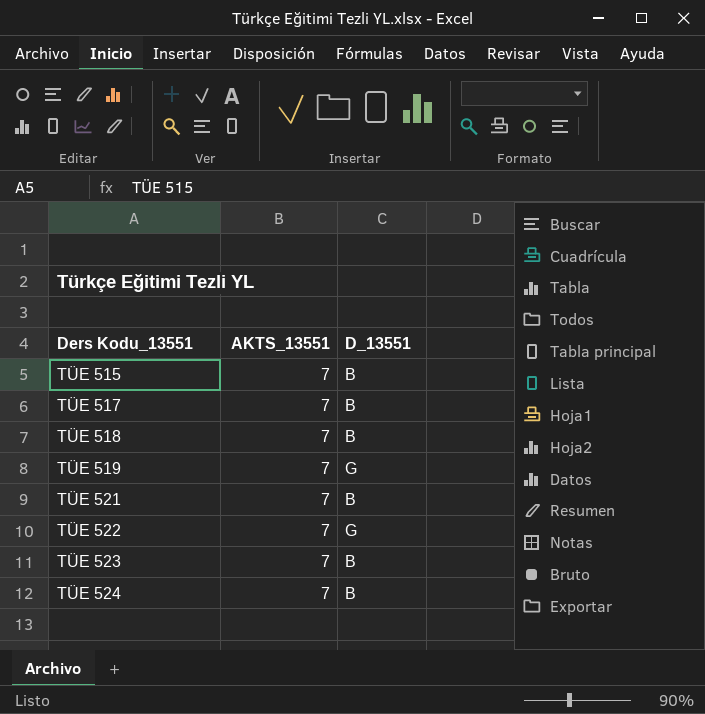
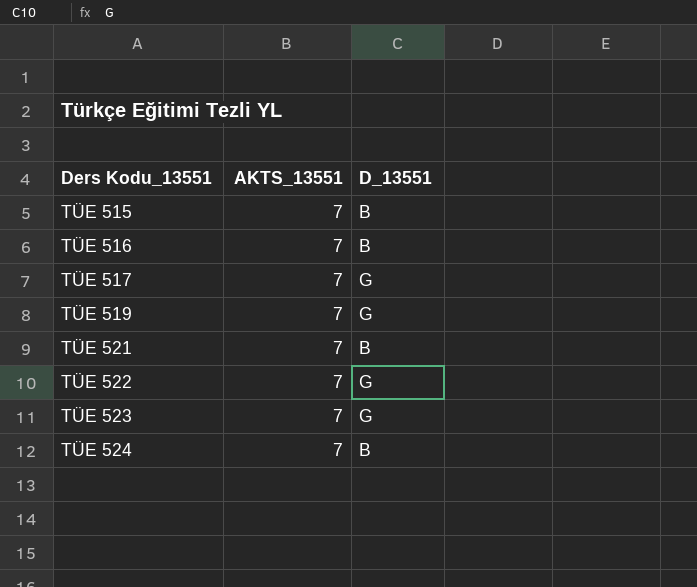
row TÜE 518: 7 | B -> none
row TÜE 516: none -> 7 | B
TÜE 517 | D_13551: B -> G
TÜE 523 | D_13551: B -> G

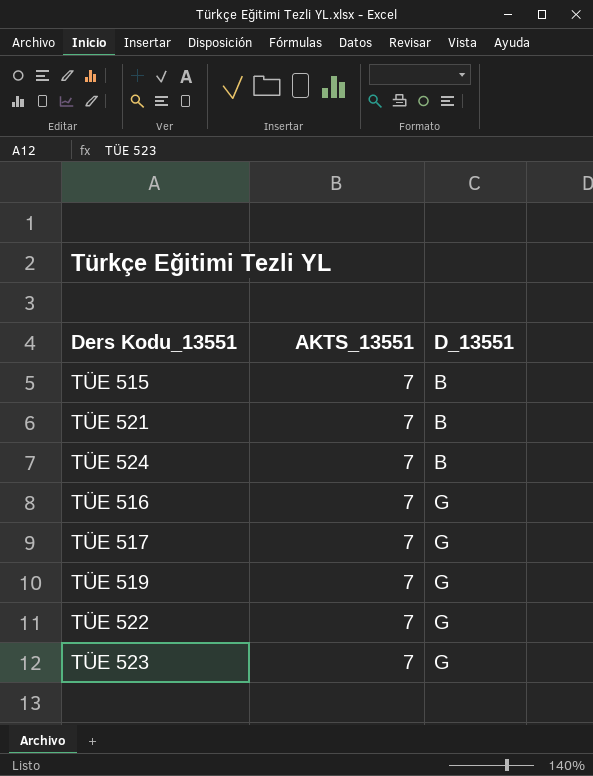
row order: Ders Kodu_13551 ascending -> D_13551 ascending
TÜE 516 | D_13551: B -> G

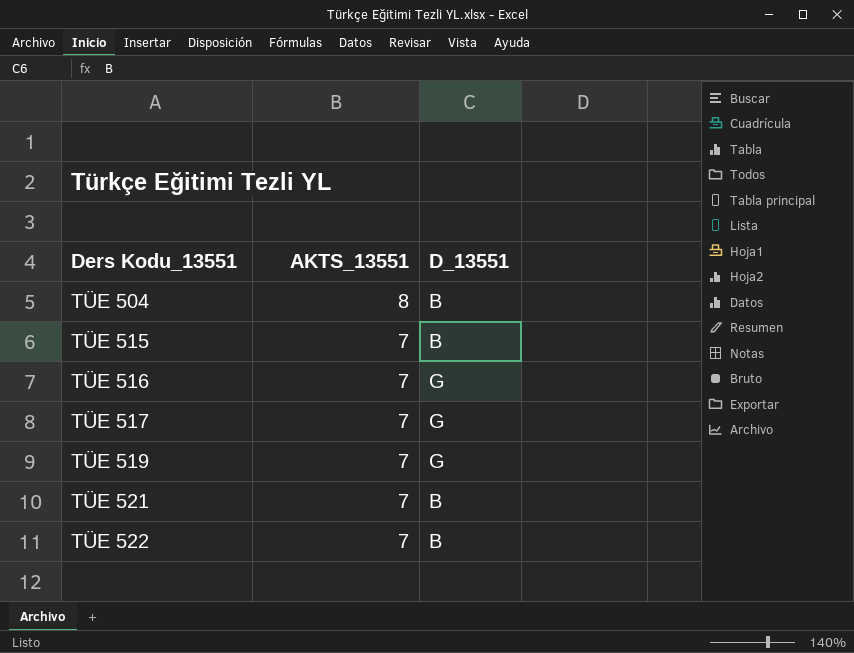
row order: D_13551 ascending -> Ders Kodu_13551 ascending
row TÜE 524: 7 | B -> none
row TÜE 523: 7 | G -> none
row TÜE 504: none -> 8 | B
TÜE 522 | D_13551: G -> B

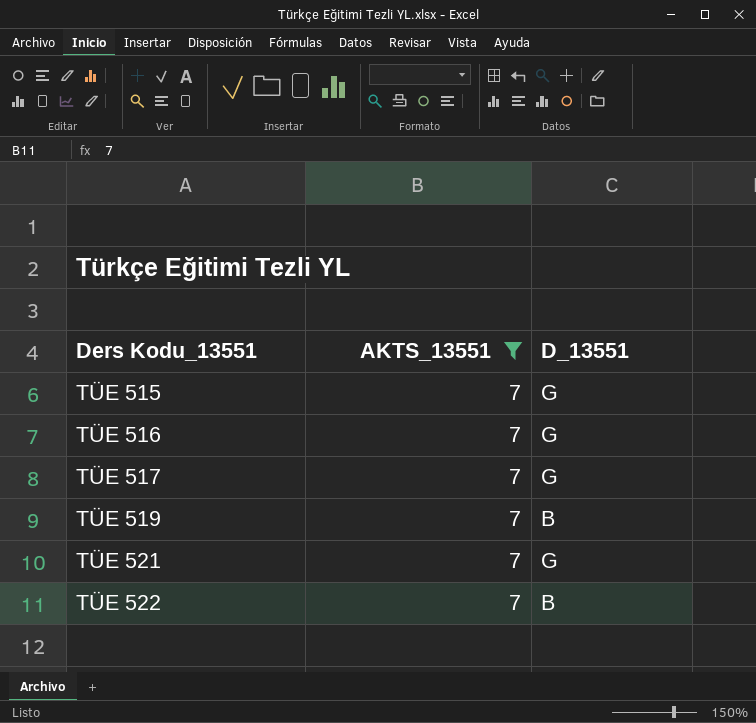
filter: none -> AKTS_13551 = 7
TÜE 515 | D_13551: B -> G
TÜE 519 | D_13551: G -> B
TÜE 521 | D_13551: B -> G

